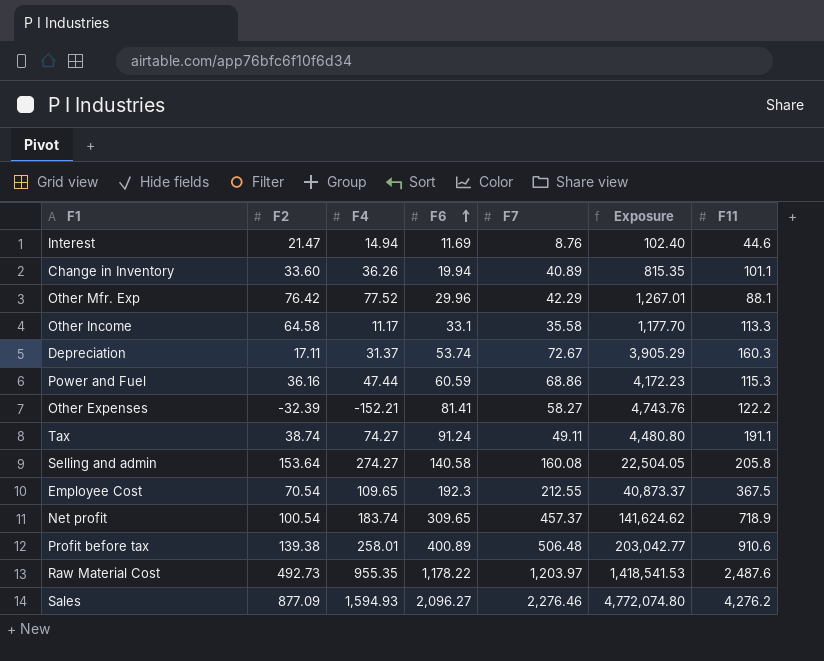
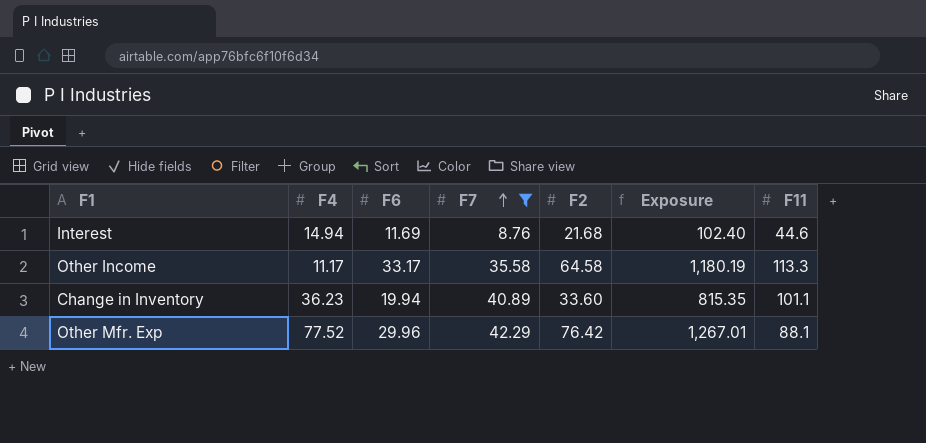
filter: none -> F7 <= 42.29
row order: F6 ascending -> F7 ascending
column F2 | position: 2 -> 5
Interest | F2: 21.47 -> 21.68
Other Income | F6: 33.1 -> 33.17
Other Income | Exposure: 1,177.70 -> 1,180.19
Change in Inventory | F4: 36.26 -> 36.23

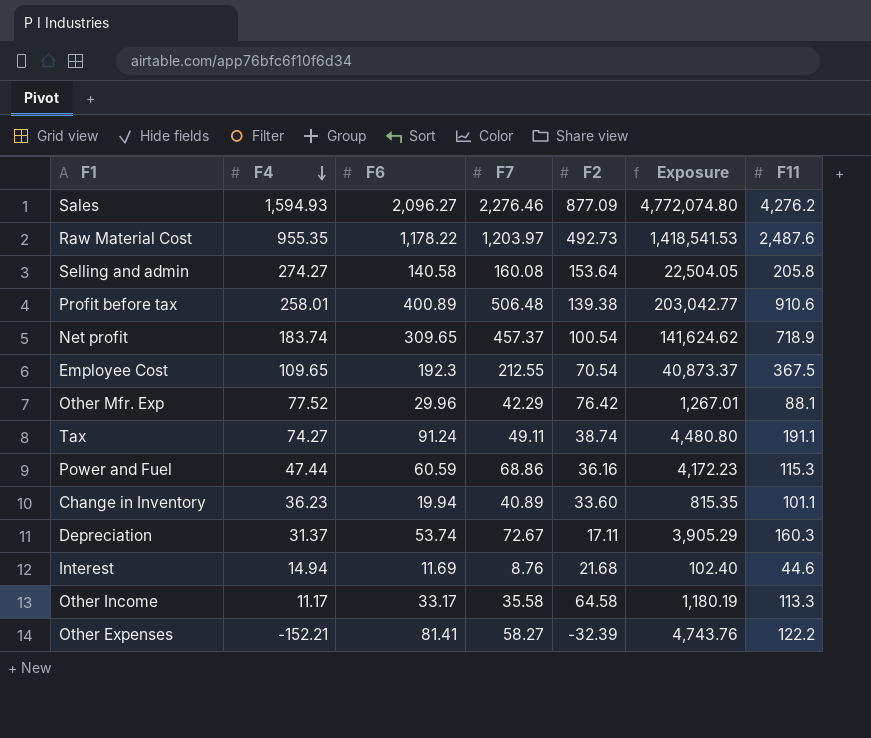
filter: F7 <= 42.29 -> none
row order: F7 ascending -> F4 descending

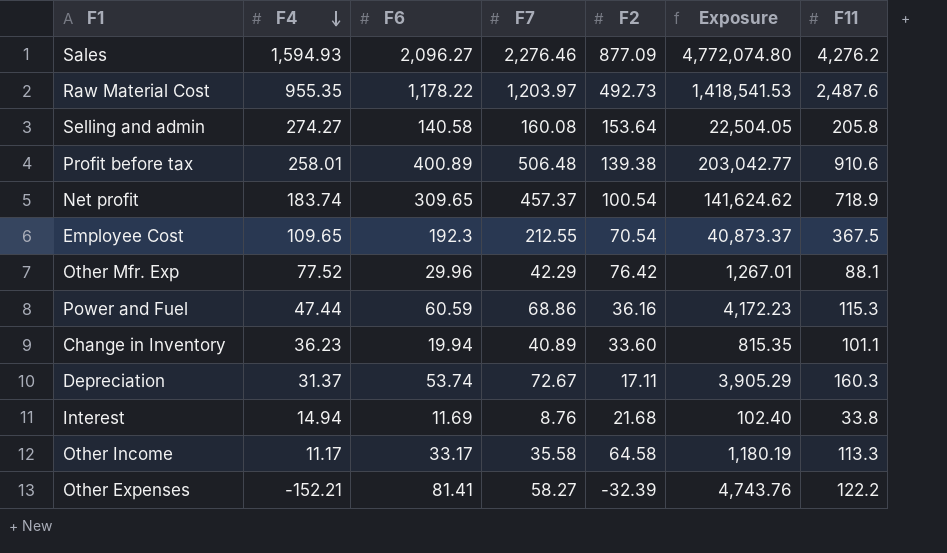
row Tax: 74.27 | 91.24 | 49.11 | 38.74 | 4,480.80 | 191.1 -> none
Interest | F11: 44.6 -> 33.8

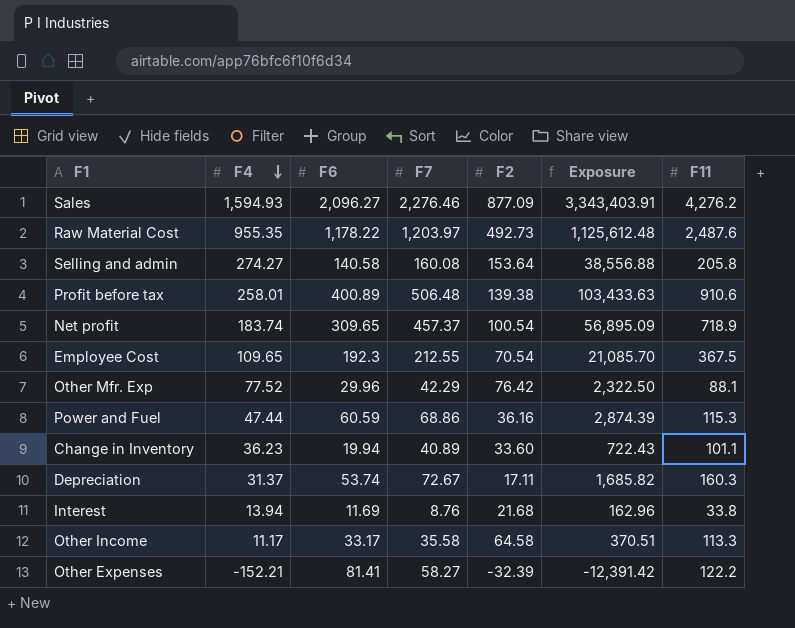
column Exposure | formula: [F6] * [F7] -> [F4] * [F6]
Interest | F4: 14.94 -> 13.94

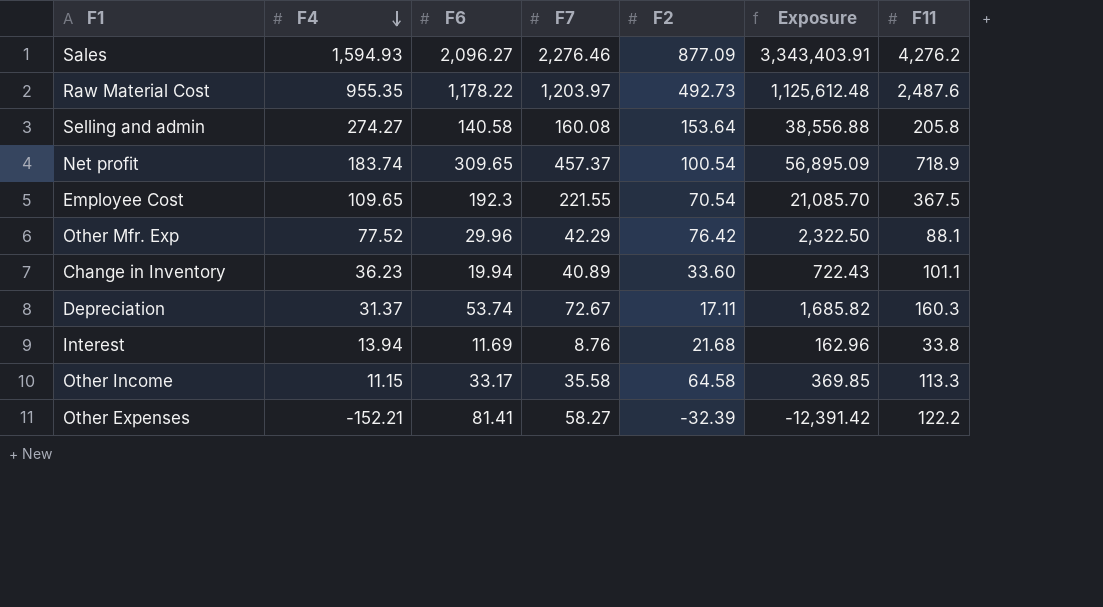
row Profit before tax: 258.01 | 400.89 | 506.48 | 139.38 | 103,433.63 | 910.6 -> none
row Power and Fuel: 47.44 | 60.59 | 68.86 | 36.16 | 2,874.39 | 115.3 -> none
Employee Cost | F7: 212.55 -> 221.55
Other Income | F4: 11.17 -> 11.15
Other Income | Exposure: 370.51 -> 369.85

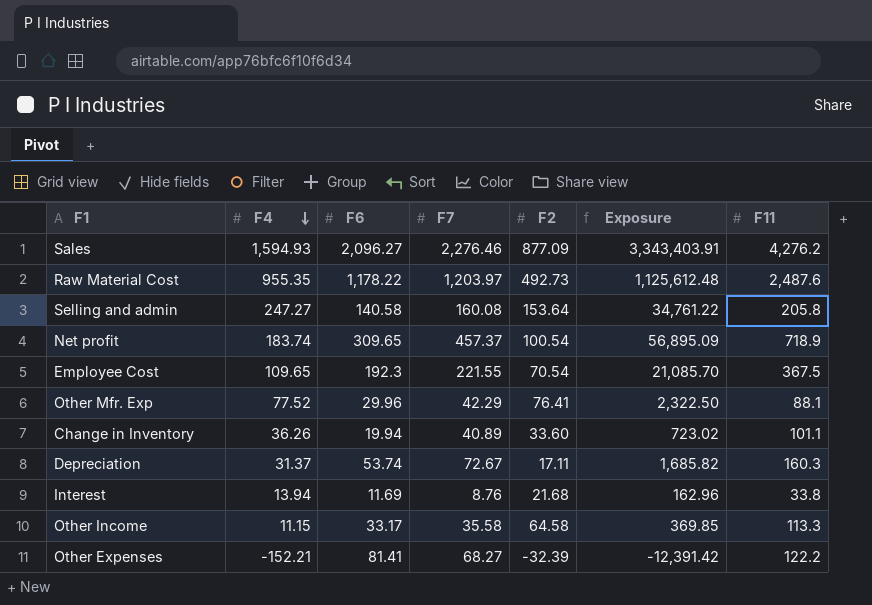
Selling and admin | F4: 274.27 -> 247.27
Selling and admin | Exposure: 38,556.88 -> 34,761.22
Other Mfr. Exp | F2: 76.42 -> 76.41
Change in Inventory | F4: 36.23 -> 36.26
Change in Inventory | Exposure: 722.43 -> 723.02
Other Expenses | F7: 58.27 -> 68.27

